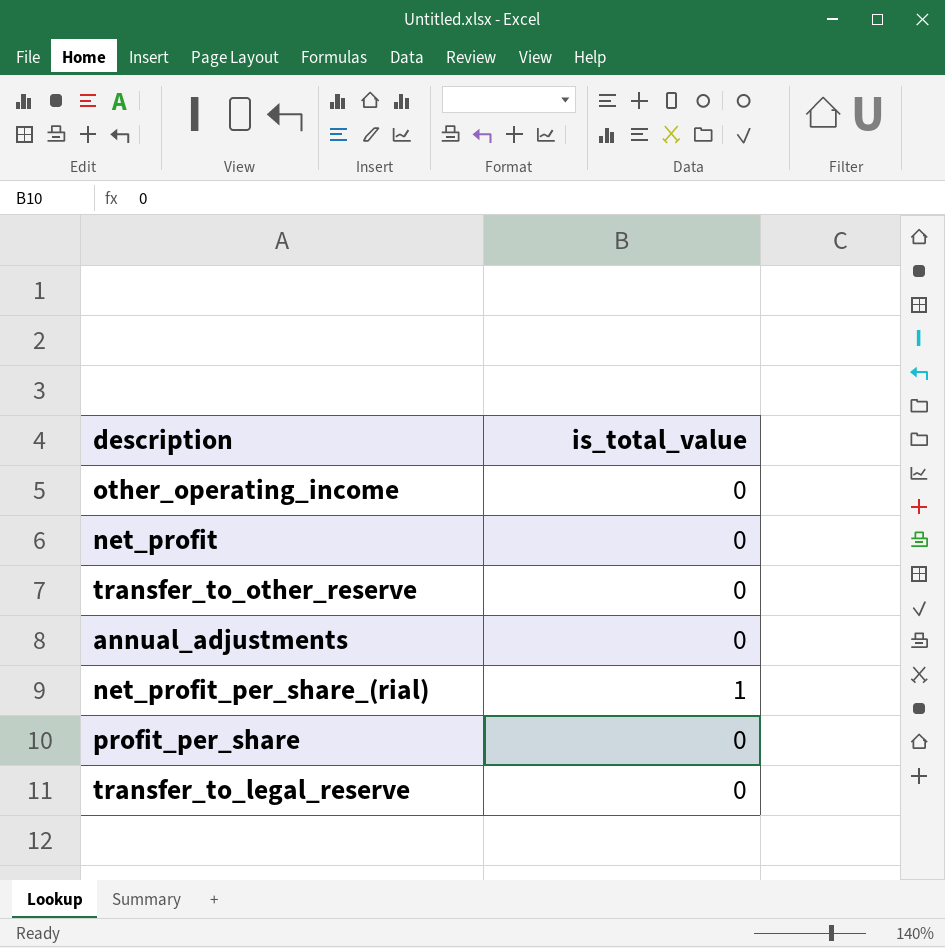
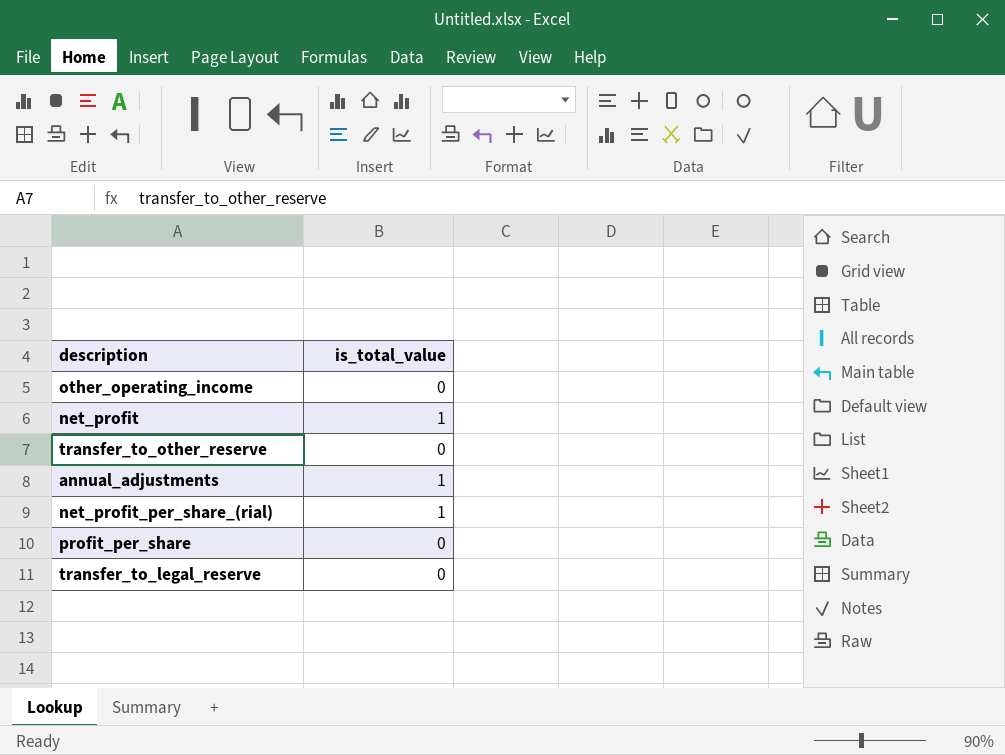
net_profit | is_total_value: 0 -> 1
annual_adjustments | is_total_value: 0 -> 1

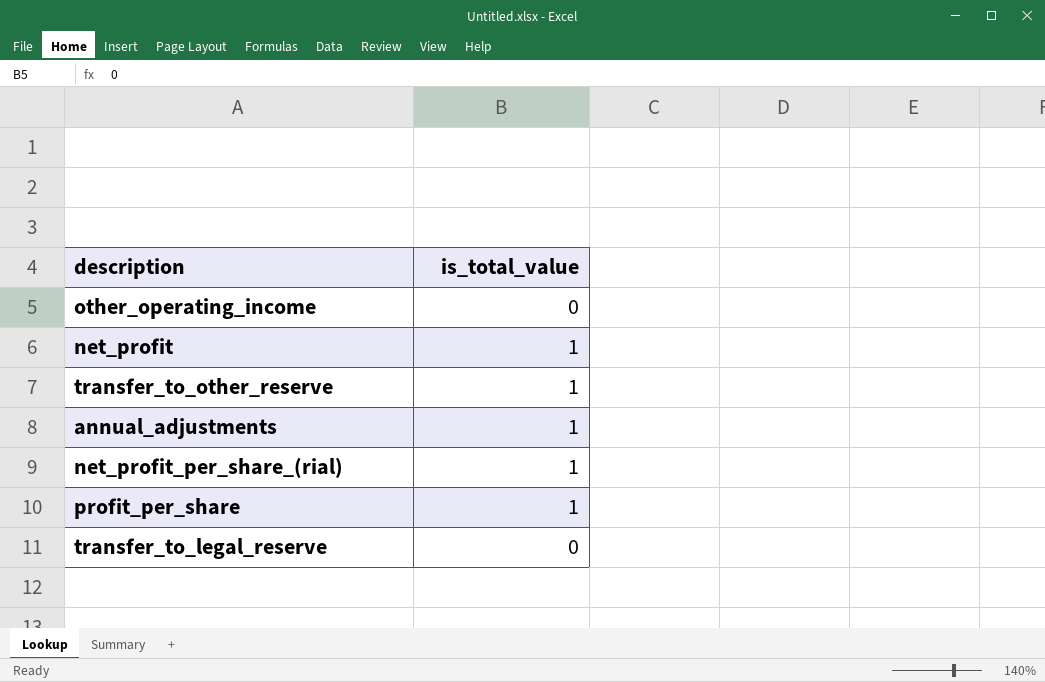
transfer_to_other_reserve | is_total_value: 0 -> 1
profit_per_share | is_total_value: 0 -> 1

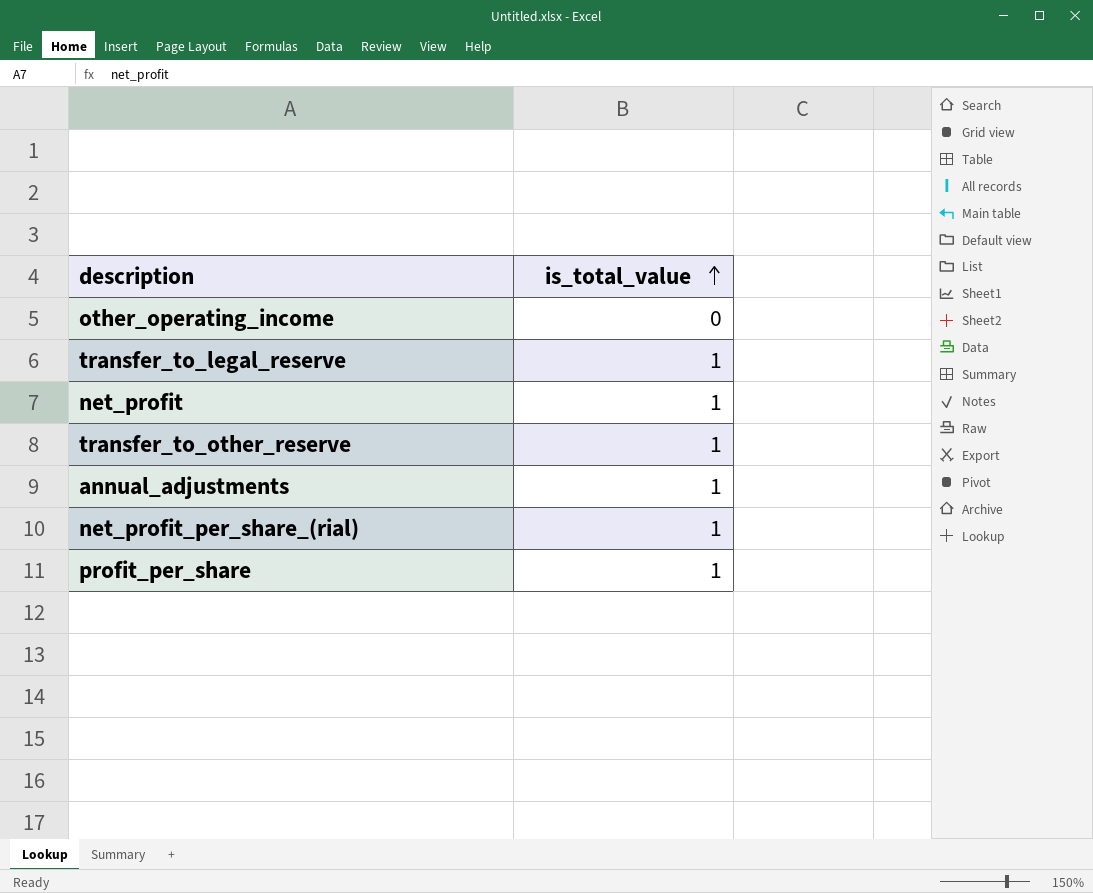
row order: none -> is_total_value ascending
transfer_to_legal_reserve | is_total_value: 0 -> 1

